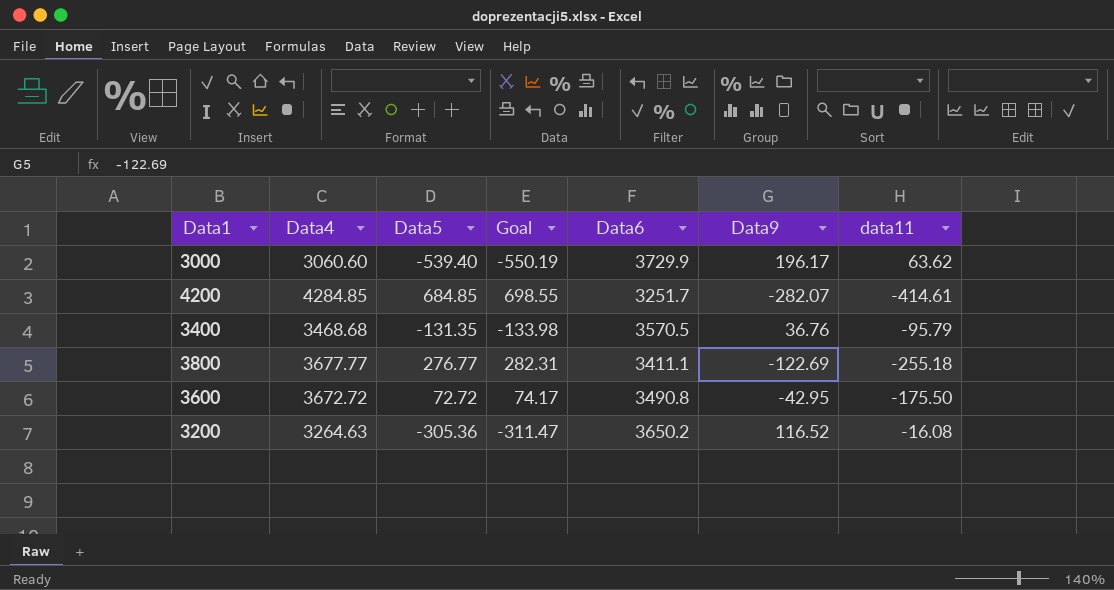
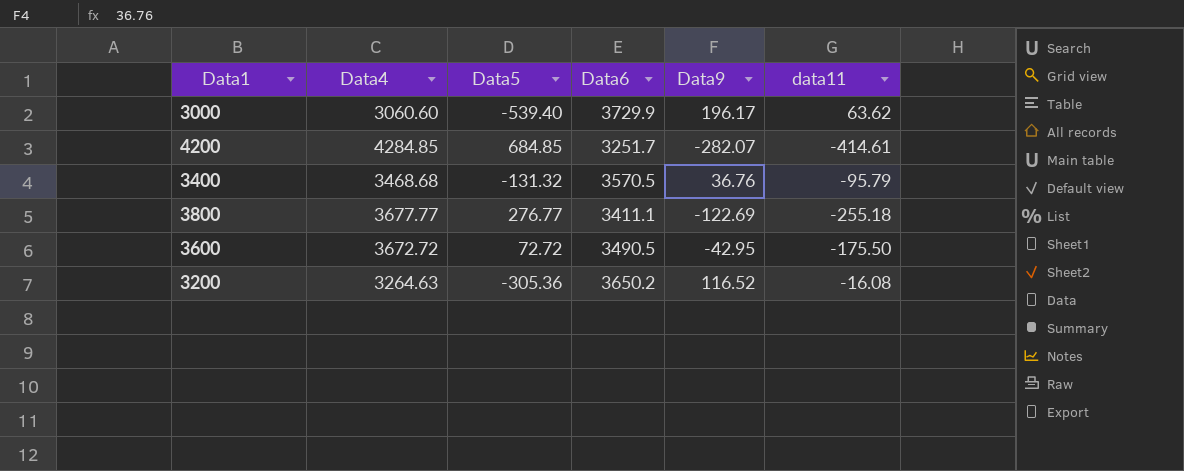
column Goal | formula: [Data5] * 1.02 -> none
3400 | Data5: -131.35 -> -131.32
3600 | Data6: 3490.8 -> 3490.5

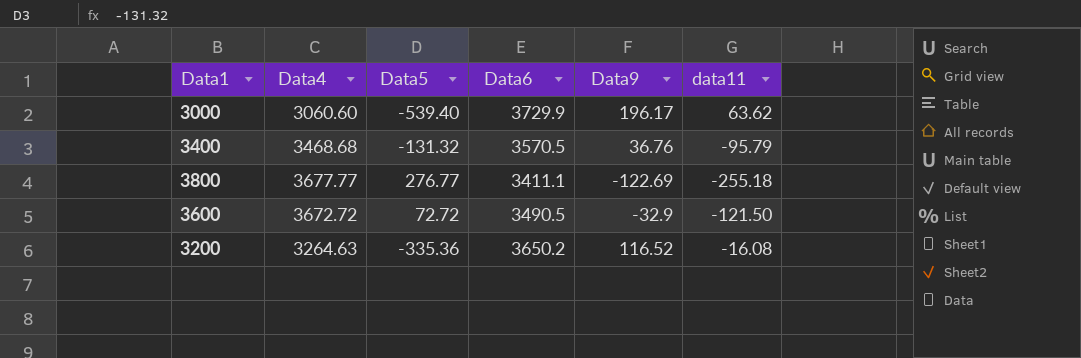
row 4200: 4284.85 | 684.85 | 3251.7 | -282.07 | -414.61 -> none
3600 | Data9: -42.95 -> -32.9
3600 | data11: -175.50 -> -121.50
3200 | Data5: -305.36 -> -335.36

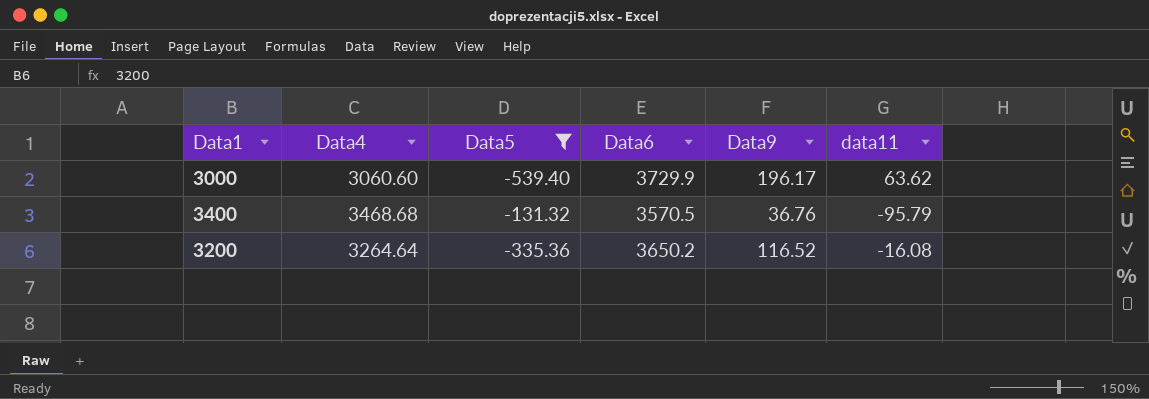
filter: none -> Data5 <= -131.32
3200 | Data4: 3264.63 -> 3264.64

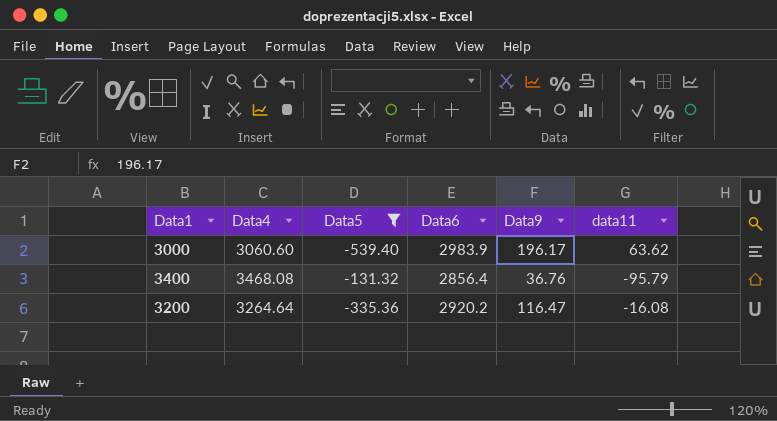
3000 | Data6: 3729.9 -> 2983.9
3400 | Data4: 3468.68 -> 3468.08
3400 | Data6: 3570.5 -> 2856.4
3200 | Data6: 3650.2 -> 2920.2
3200 | Data9: 116.52 -> 116.47

